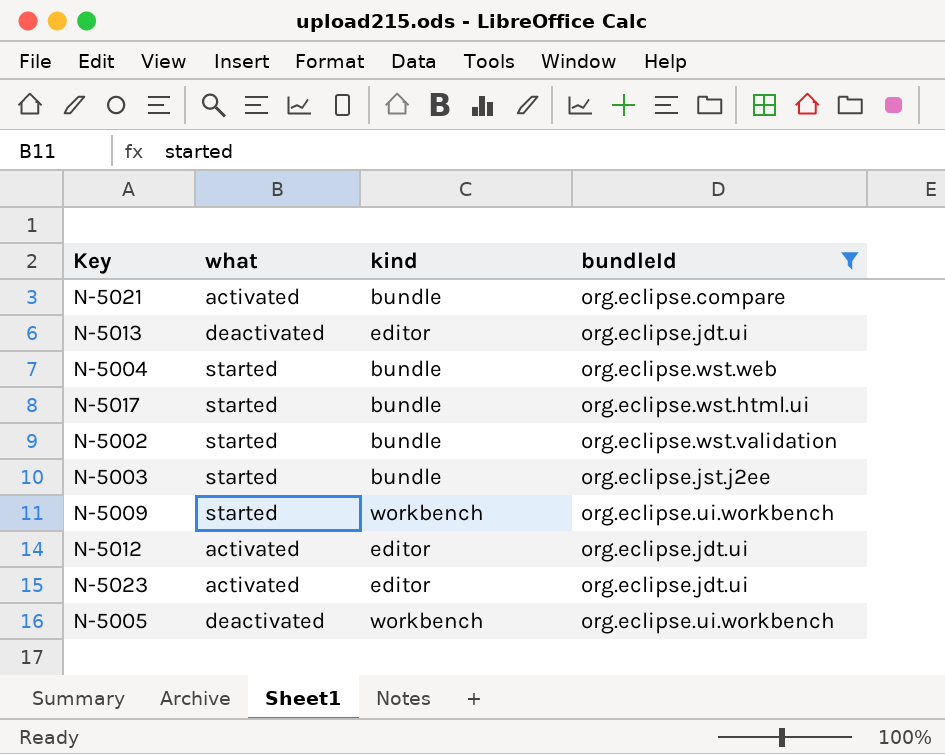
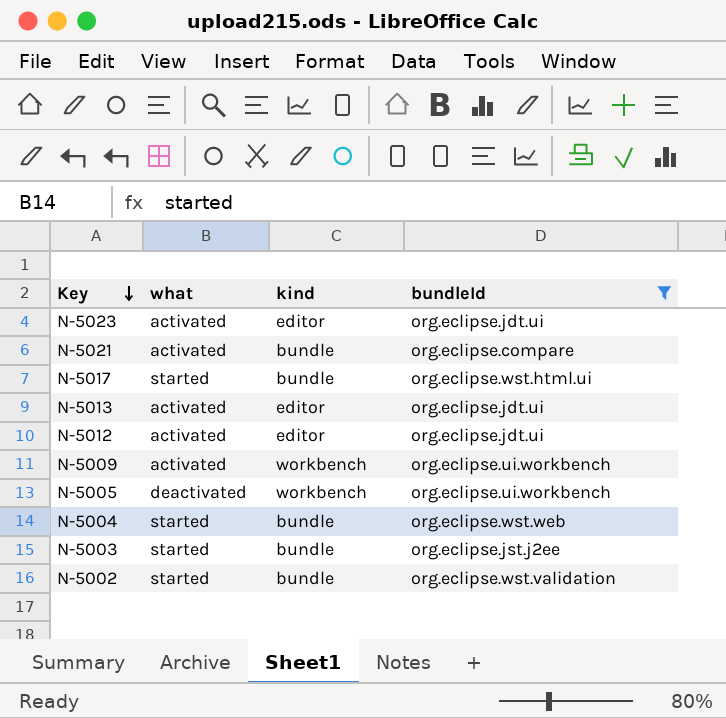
row order: none -> Key descending
N-5013 | what: deactivated -> activated
N-5009 | what: started -> activated

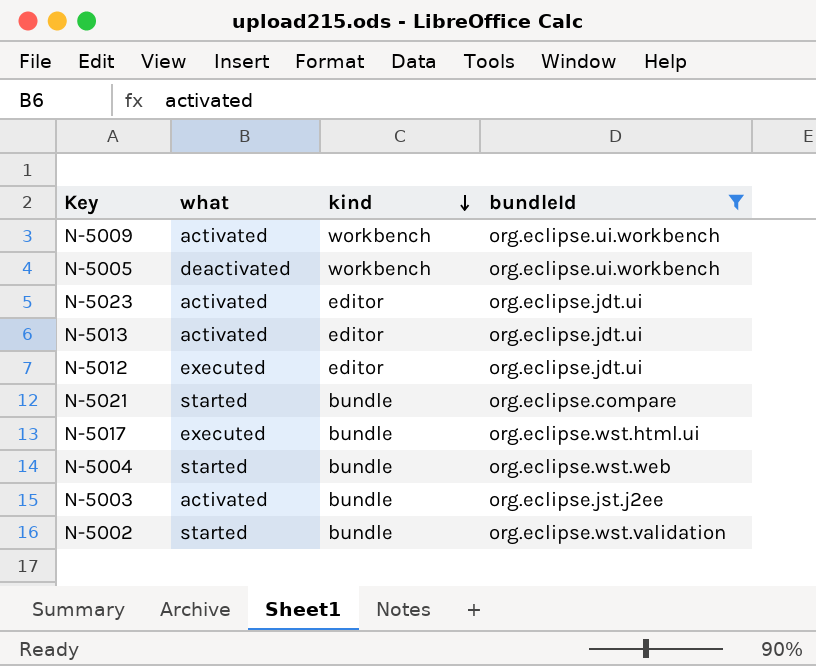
row order: Key descending -> kind descending
N-5012 | what: activated -> executed
N-5021 | what: activated -> started
N-5017 | what: started -> executed
N-5003 | what: started -> activated

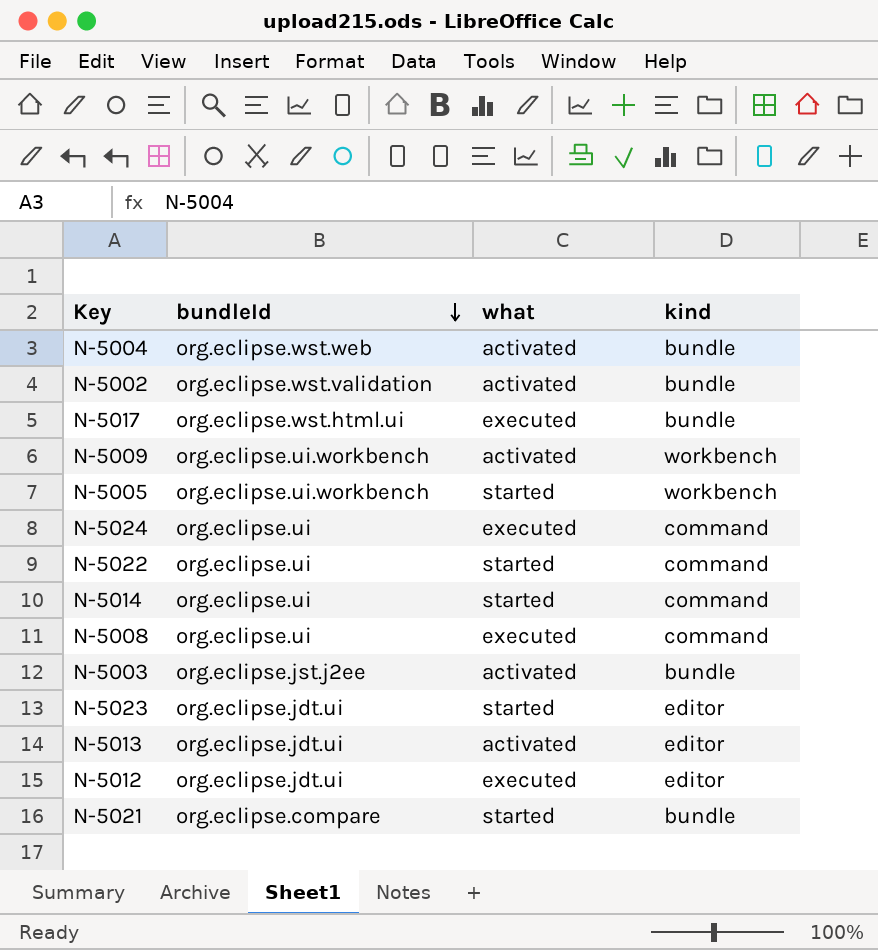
filter: bundleId != org.eclipse.ui -> none
row order: kind descending -> bundleId descending
column bundleId | position: 4 -> 2
N-5004 | what: started -> activated
N-5002 | what: started -> activated
N-5005 | what: deactivated -> started
N-5023 | what: activated -> started

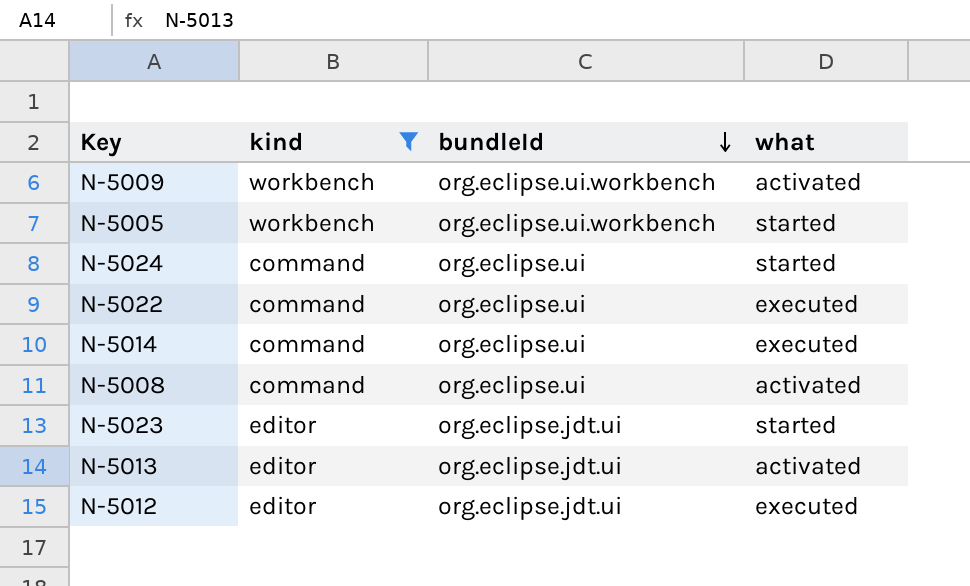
filter: none -> kind != bundle
column kind | position: 4 -> 2
N-5024 | what: executed -> started
N-5022 | what: started -> executed
N-5014 | what: started -> executed
N-5008 | what: executed -> activated

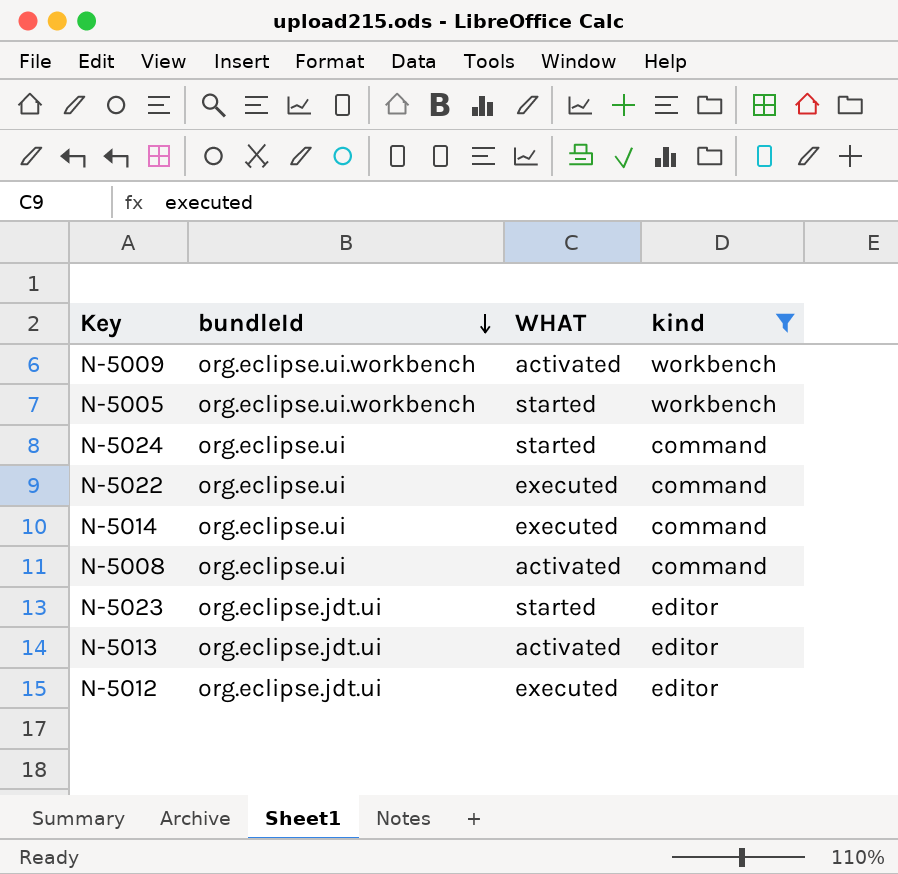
column name: what -> WHAT
column kind | position: 2 -> 4

